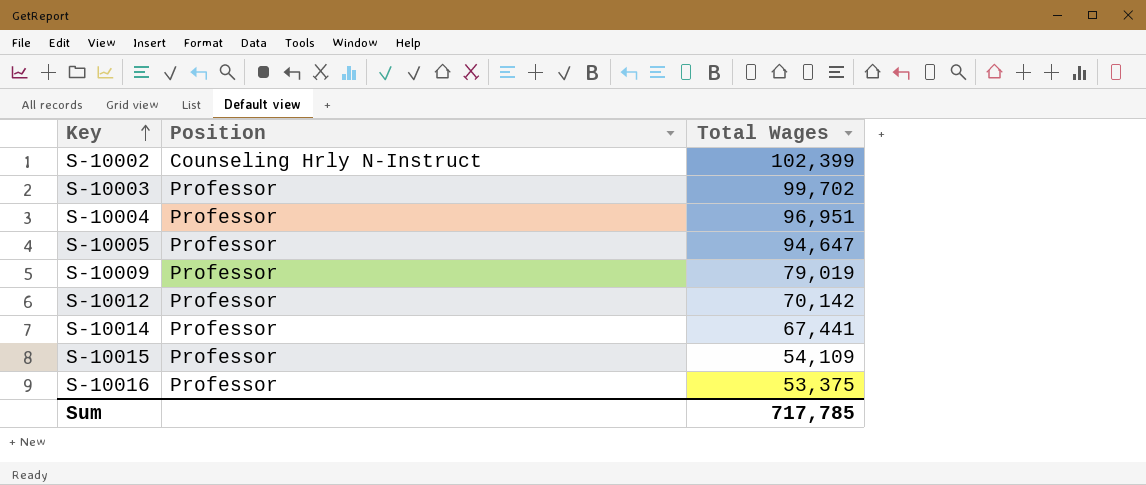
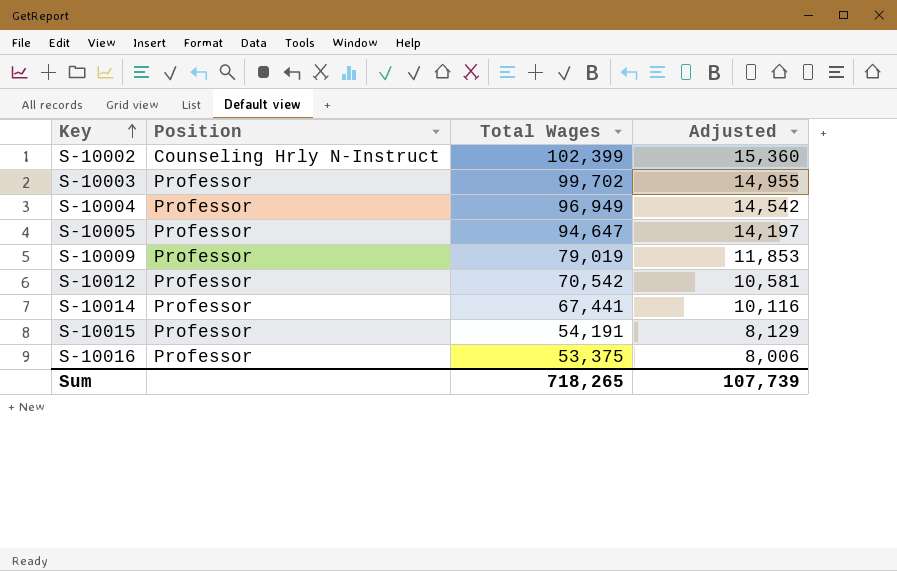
column Adjusted | formula: none -> [Total Wages] * 0.15
S-10004 | Total Wages: 96,951 -> 96,949
S-10012 | Total Wages: 70,142 -> 70,542
S-10015 | Total Wages: 54,109 -> 54,191
Sum | Total Wages: 717,785 -> 718,265

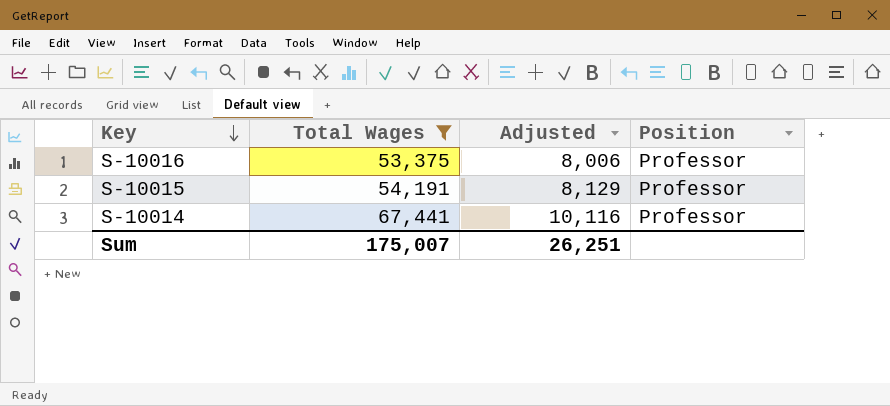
filter: none -> Total Wages <= 67,441
row order: Key ascending -> Key descending
column Position | position: 2 -> 4
Sum | Total Wages: 718,265 -> 175,007
Sum | Adjusted: 107,739 -> 26,251

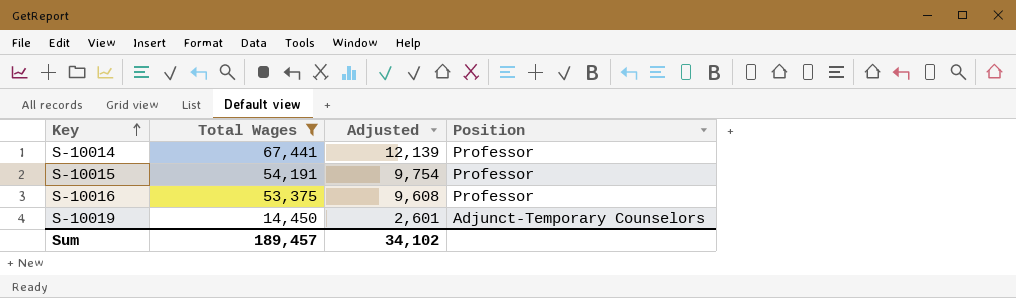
row order: Key descending -> Key ascending
column Adjusted | formula: [Total Wages] * 0.15 -> [Total Wages] * 0.18
row S-10019: none -> 14,450 | 2,601 | Adjunct-Temporary Counselors
Sum | Total Wages: 175,007 -> 189,457
Sum | Adjusted: 26,251 -> 34,102

